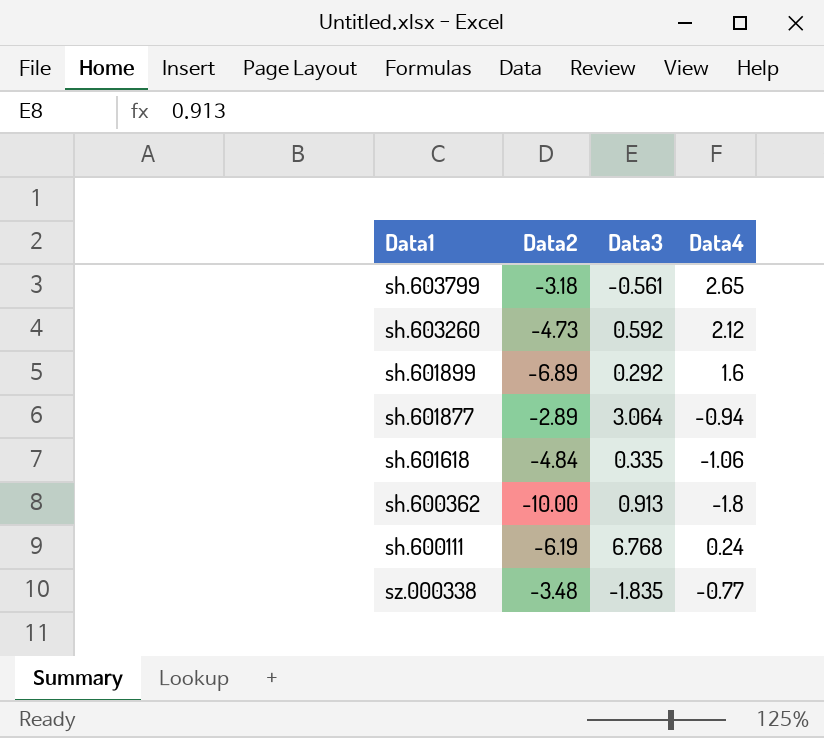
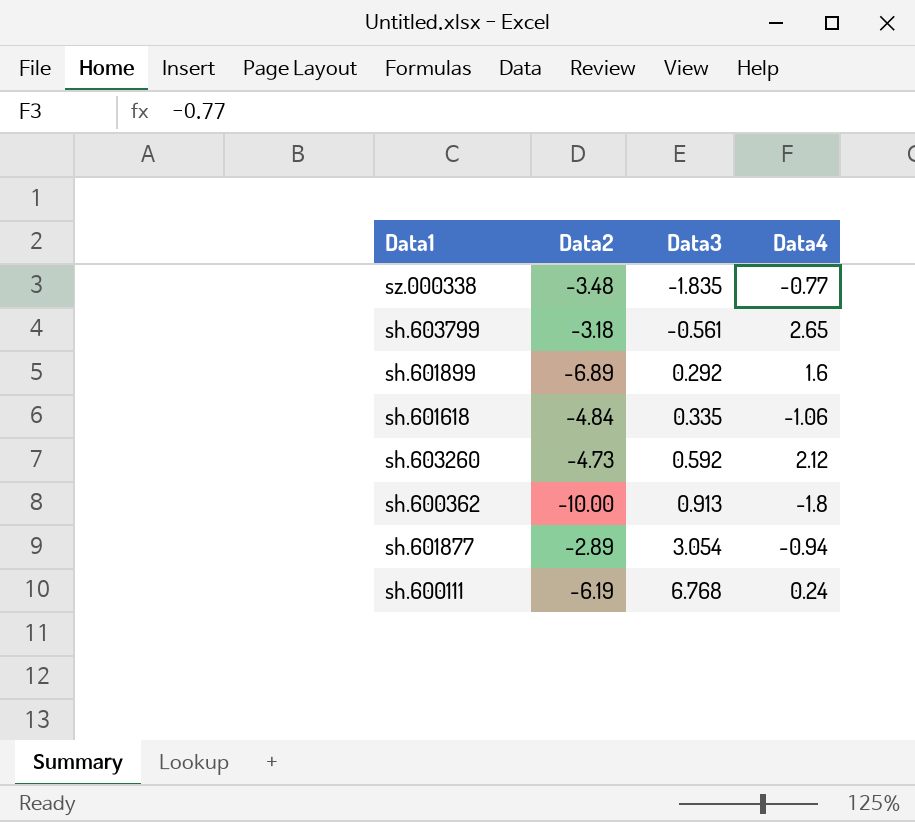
row order: none -> Data3 ascending
sh.601877 | Data3: 3.064 -> 3.054

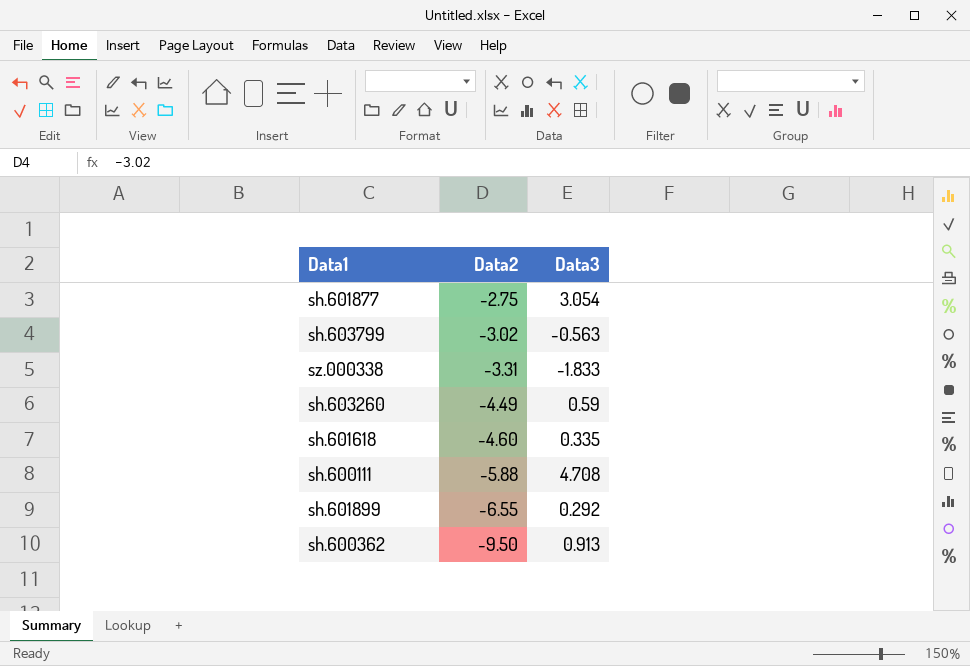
row order: Data3 ascending -> Data2 descending
column Data4 | position: 4 -> none
sh.601877 | Data2: -2.89 -> -2.75
sh.603799 | Data2: -3.18 -> -3.02
sh.603799 | Data3: -0.561 -> -0.563
sz.000338 | Data2: -3.48 -> -3.31
sz.000338 | Data3: -1.835 -> -1.833
sh.603260 | Data2: -4.73 -> -4.49
sh.603260 | Data3: 0.592 -> 0.59
sh.601618 | Data2: -4.84 -> -4.60
sh.600111 | Data2: -6.19 -> -5.88
sh.600111 | Data3: 6.768 -> 4.708
sh.601899 | Data2: -6.89 -> -6.55
sh.600362 | Data2: -10.00 -> -9.50

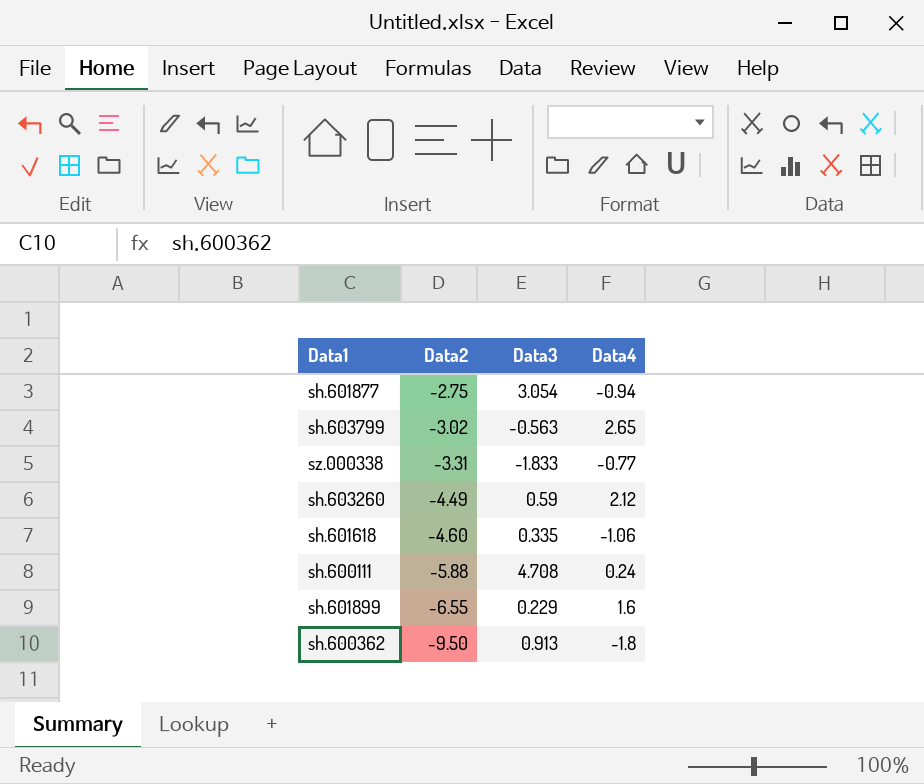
column Data4 | position: none -> 4
sh.601899 | Data3: 0.292 -> 0.229

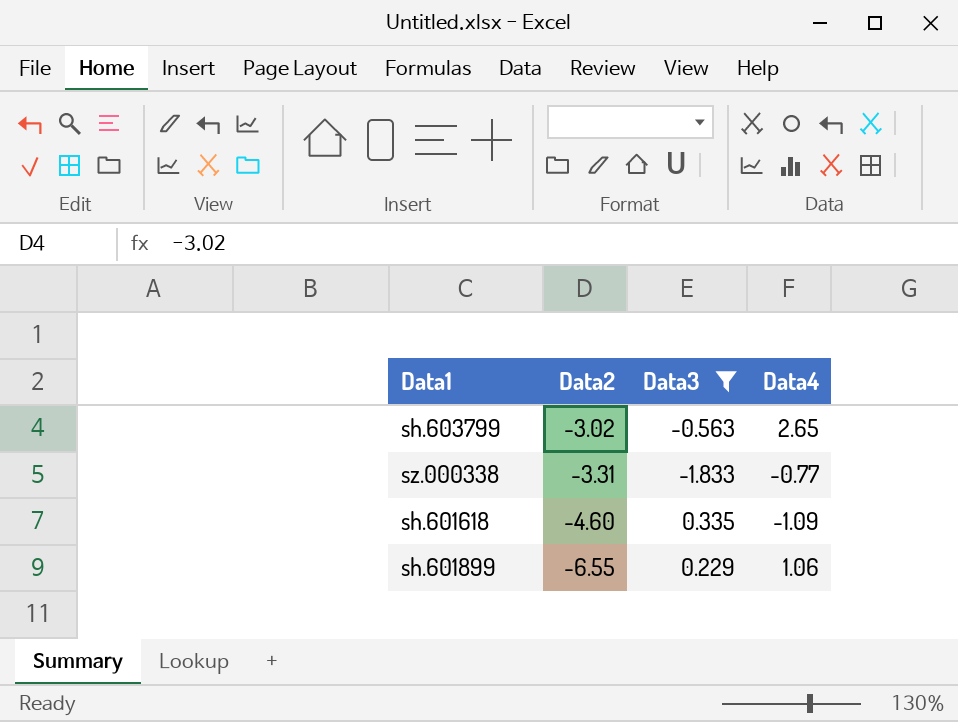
filter: none -> Data3 <= 0.335
sh.601618 | Data4: -1.06 -> -1.09
sh.601899 | Data4: 1.6 -> 1.06

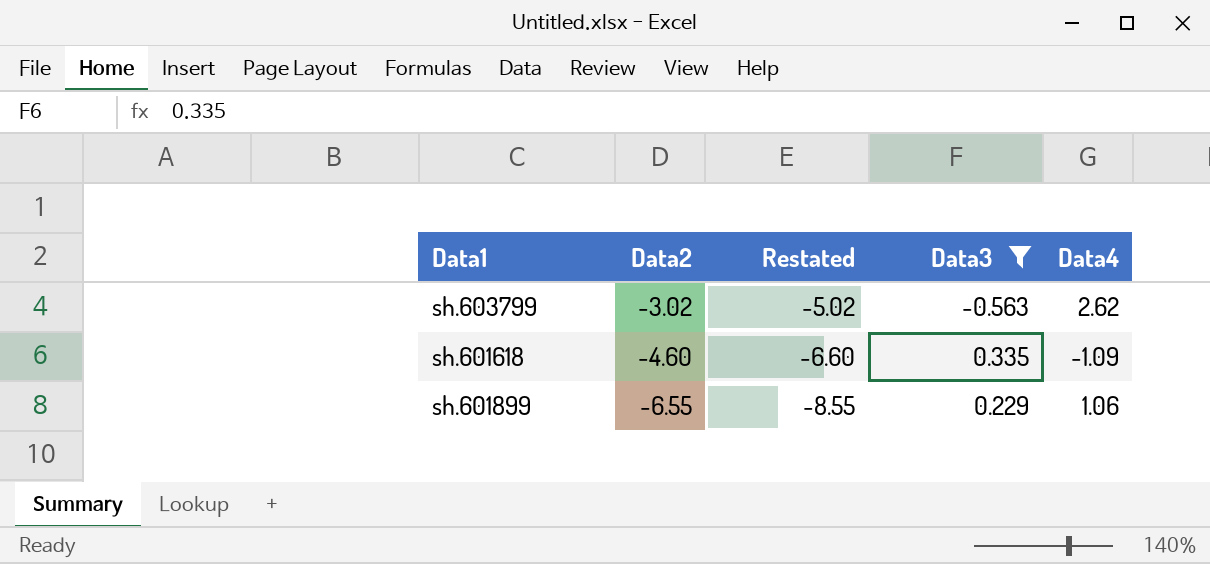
column Restated | formula: none -> [Data2] - 2
row sz.000338: -3.31 | -1.833 | -0.77 -> none
sh.603799 | Data4: 2.65 -> 2.62

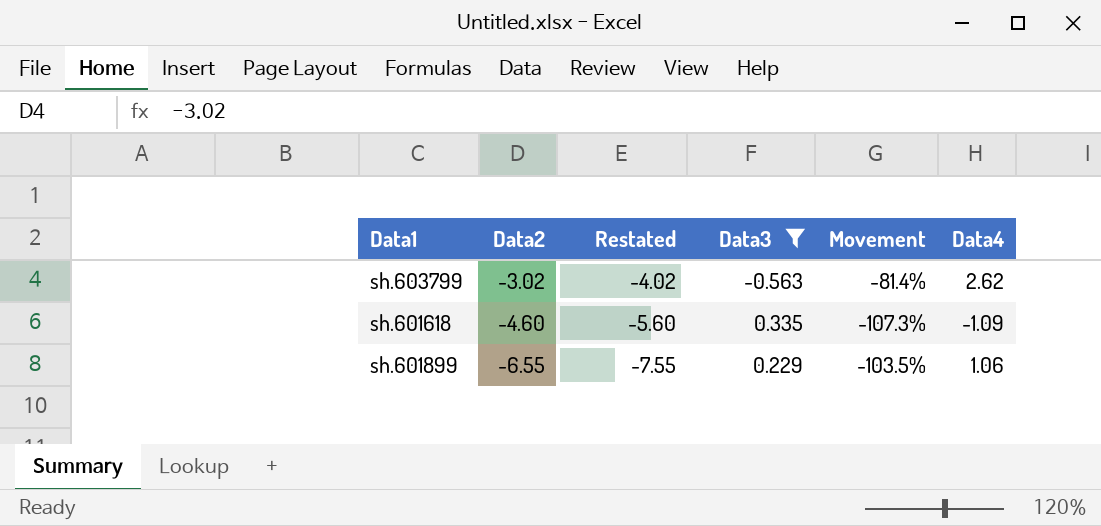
column Restated | formula: [Data2] - 2 -> [Data2] - 1
column Movement | formula: none -> ([Data3] - [Data2]) / [Data2]

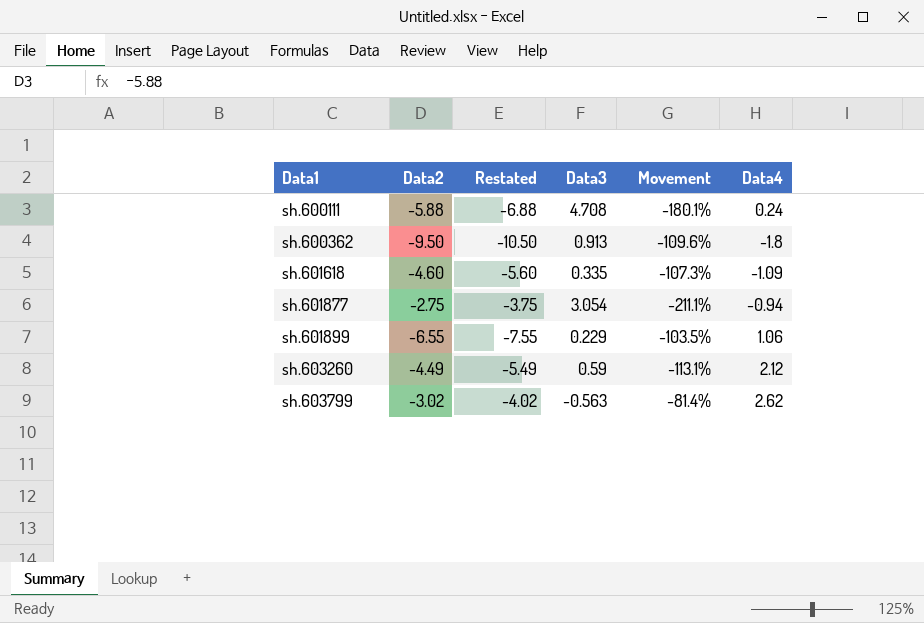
filter: Data3 <= 0.335 -> none
row order: Data2 descending -> Data1 ascending

